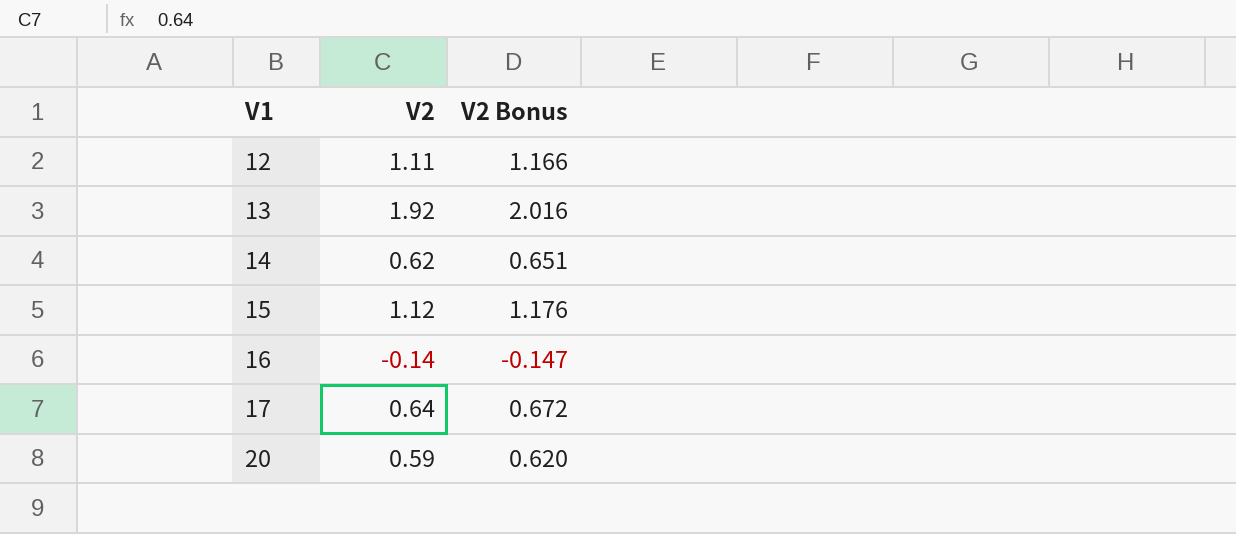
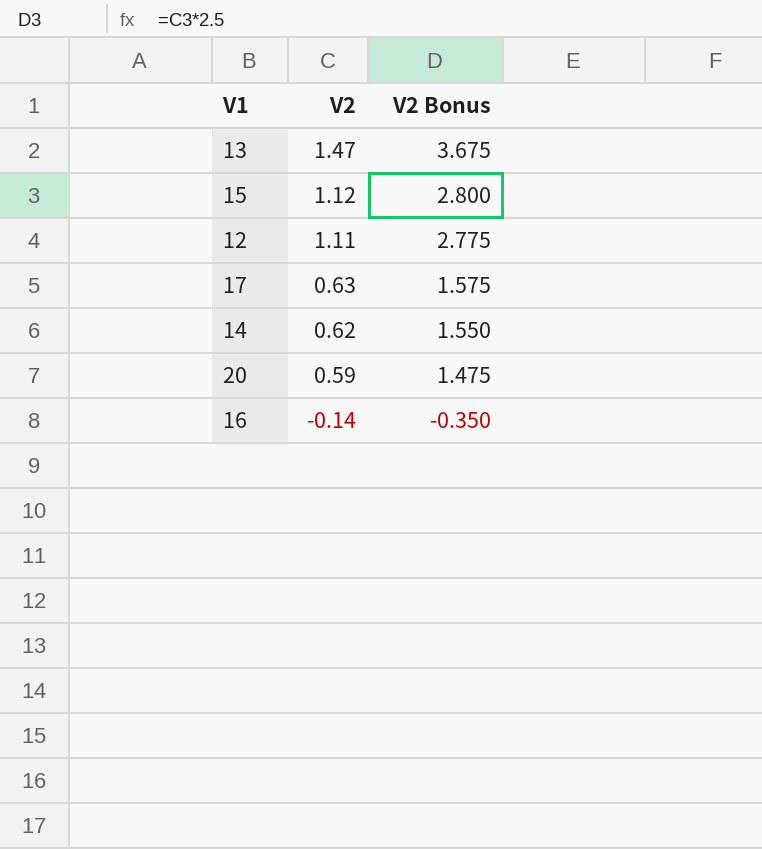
row order: V1 ascending -> V2 descending
column V2 Bonus | formula: [V2] * 1.05 -> [V2] * 2.5
13 | V2: 1.92 -> 1.47
17 | V2: 0.64 -> 0.63

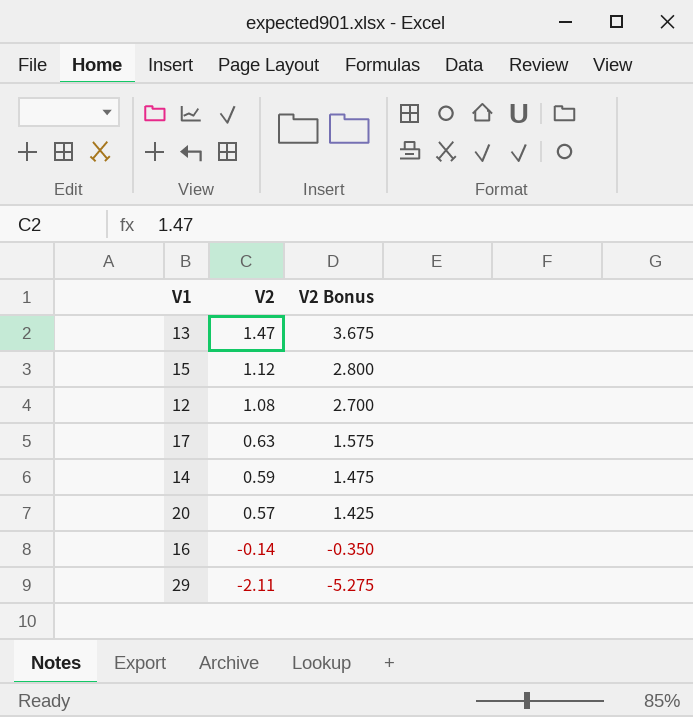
12 | V2: 1.11 -> 1.08
12 | V2 Bonus: 2.775 -> 2.700
14 | V2: 0.62 -> 0.59
14 | V2 Bonus: 1.550 -> 1.475
20 | V2: 0.59 -> 0.57
20 | V2 Bonus: 1.475 -> 1.425
row 29: none -> -2.11 | -5.275

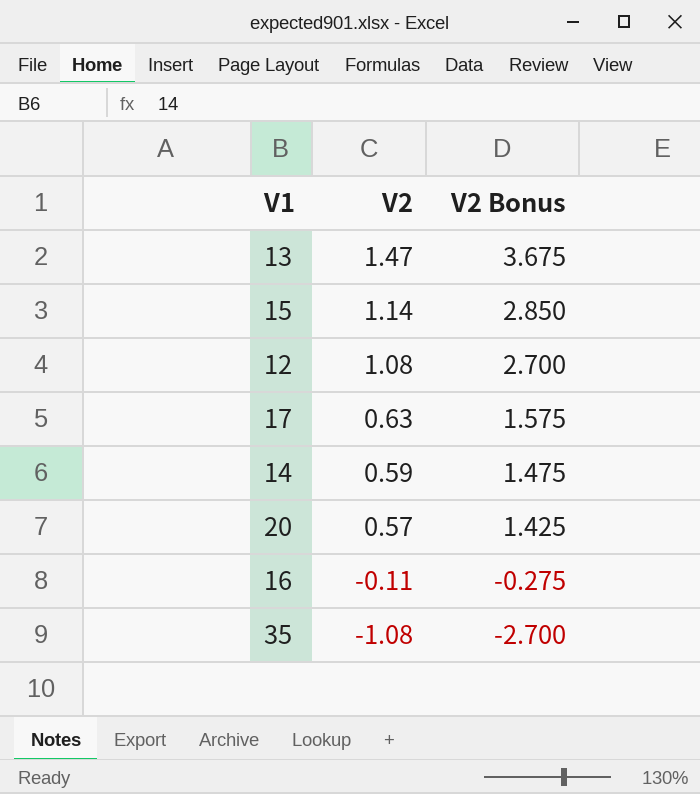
row 29: -2.11 | -5.275 -> none
15 | V2: 1.12 -> 1.14
15 | V2 Bonus: 2.800 -> 2.850
16 | V2: -0.14 -> -0.11
16 | V2 Bonus: -0.350 -> -0.275
row 35: none -> -1.08 | -2.700

